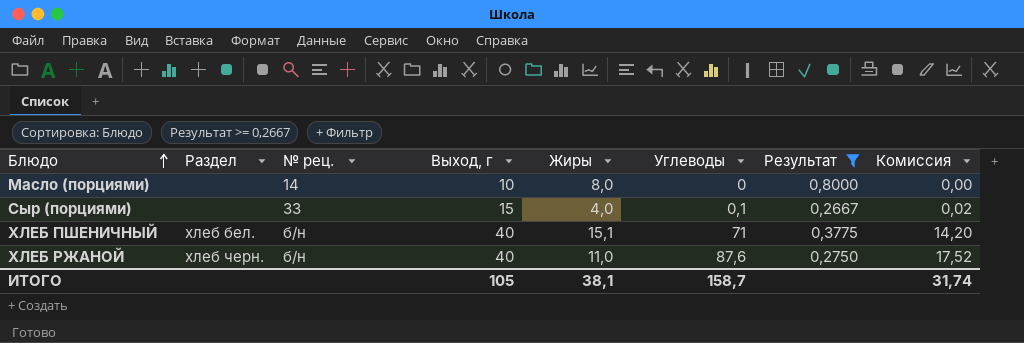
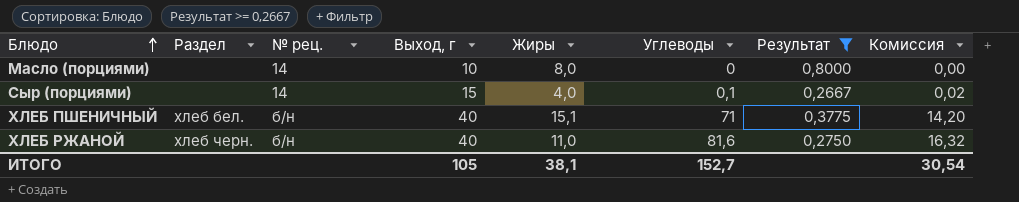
Сыр (порциями) | № рец.: 33 -> 14
ХЛЕБ РЖАНОЙ | Углеводы: 87,6 -> 81,6
ХЛЕБ РЖАНОЙ | Комиссия: 17,52 -> 16,32
ИТОГО | Углеводы: 158,7 -> 152,7
ИТОГО | Комиссия: 31,74 -> 30,54

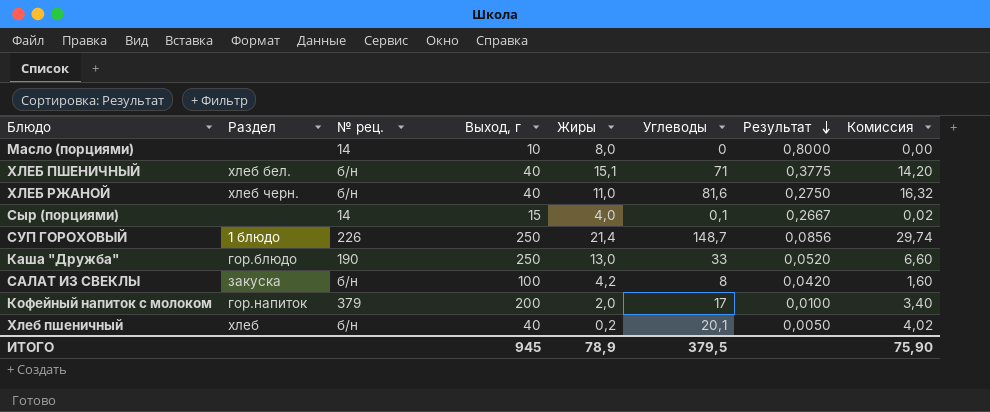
filter: Результат >= 0,2667 -> none
row order: Блюдо ascending -> Результат descending
ИТОГО | Выход, г: 105 -> 945
ИТОГО | Жиры: 38,1 -> 78,9
ИТОГО | Углеводы: 152,7 -> 379,5
ИТОГО | Комиссия: 30,54 -> 75,90

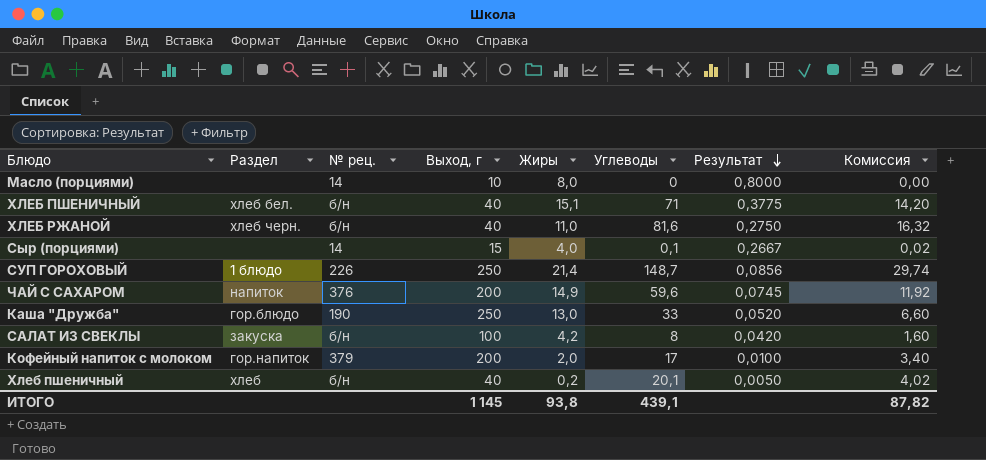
row ЧАЙ С САХАРОМ: none -> напиток | 376 | 200 | 14,9 | 59,6 | 0,0745 | 11,92
ИТОГО | Выход, г: 945 -> 1 145
ИТОГО | Жиры: 78,9 -> 93,8
ИТОГО | Углеводы: 379,5 -> 439,1
ИТОГО | Комиссия: 75,90 -> 87,82

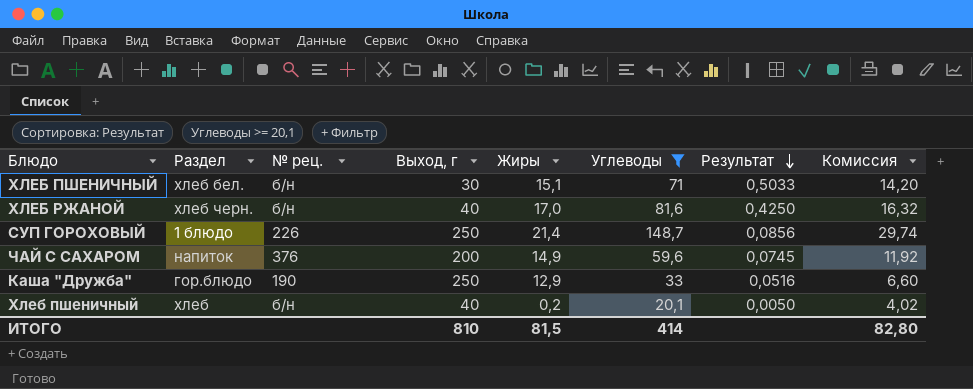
filter: none -> Углеводы >= 20,1
ХЛЕБ ПШЕНИЧНЫЙ | Выход, г: 40 -> 30
ХЛЕБ ПШЕНИЧНЫЙ | Результат: 0,3775 -> 0,5033
ХЛЕБ РЖАНОЙ | Жиры: 11,0 -> 17,0
ХЛЕБ РЖАНОЙ | Результат: 0,2750 -> 0,4250
Каша "Дружба" | Жиры: 13,0 -> 12,9
Каша "Дружба" | Результат: 0,0520 -> 0,0516
ИТОГО | Выход, г: 1 145 -> 810
ИТОГО | Жиры: 93,8 -> 81,5
ИТОГО | Углеводы: 439,1 -> 414
ИТОГО | Комиссия: 87,82 -> 82,80

